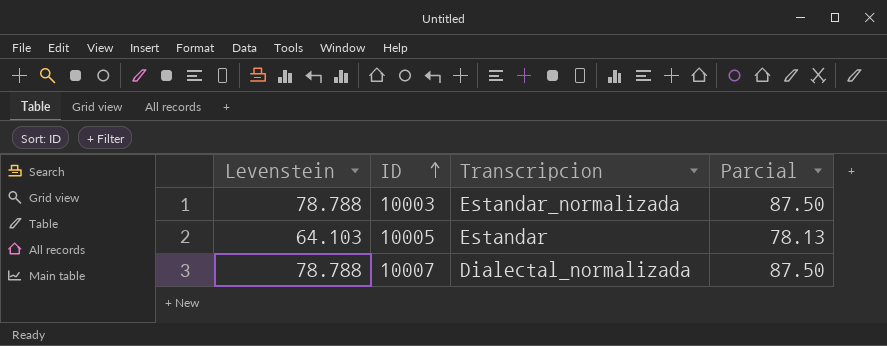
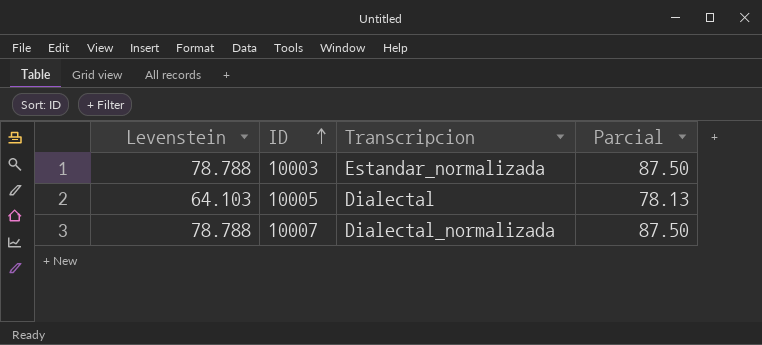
10005 | Transcripcion: Estandar -> Dialectal

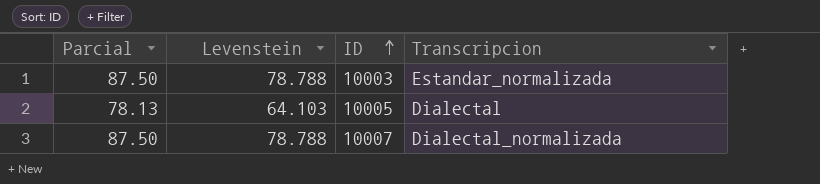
column Parcial | position: 4 -> 1

